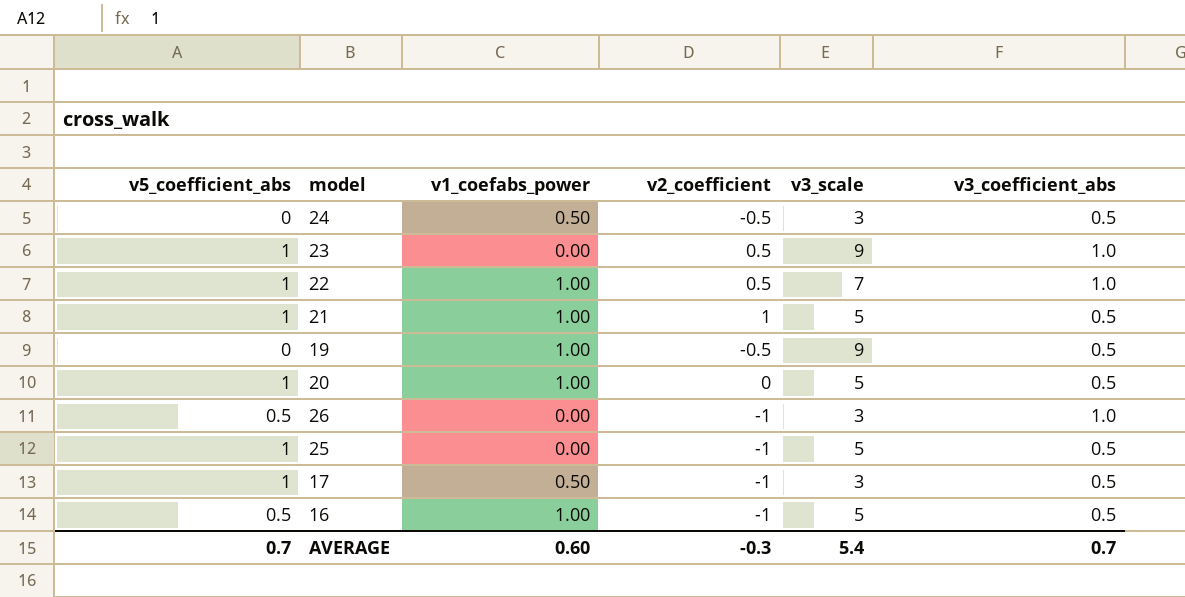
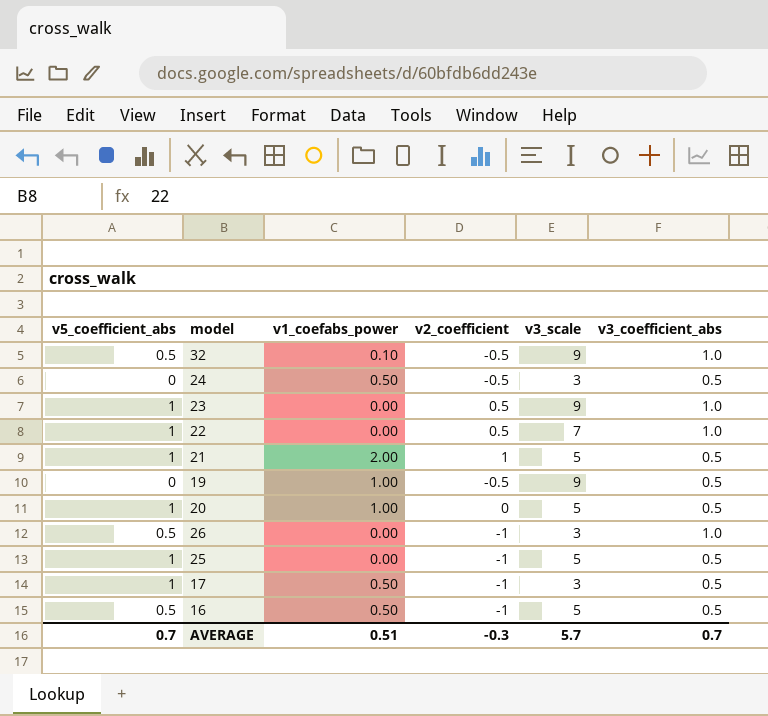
row 32: none -> 0.5 | 0.10 | -0.5 | 9 | 1.0
22 | v1_coefabs_power: 1.00 -> 0.00
21 | v1_coefabs_power: 1.00 -> 2.00
16 | v1_coefabs_power: 1.00 -> 0.50
AVERAGE | v1_coefabs_power: 0.60 -> 0.51
AVERAGE | v3_scale: 5.4 -> 5.7

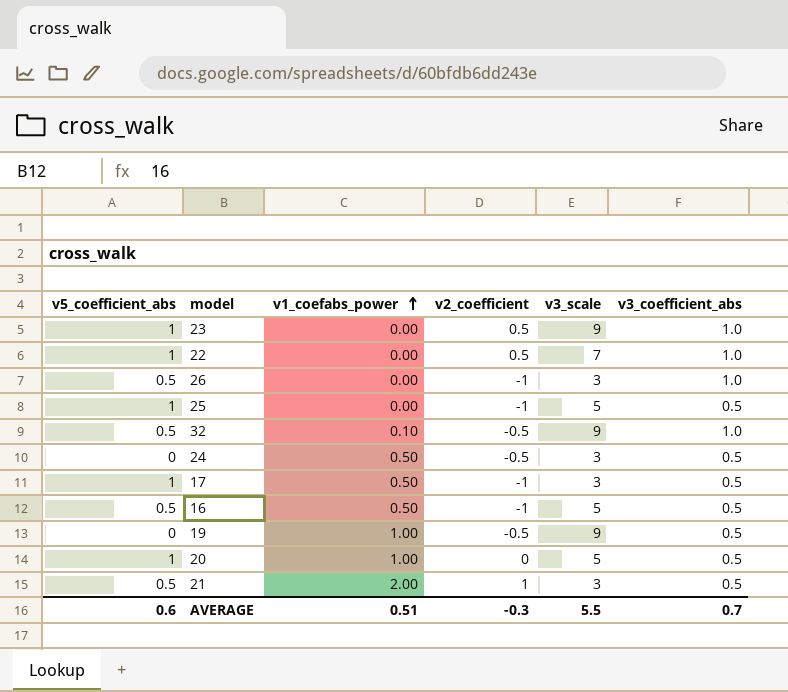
row order: none -> v1_coefabs_power ascending
21 | v5_coefficient_abs: 1 -> 0.5
21 | v3_scale: 5 -> 3
AVERAGE | v5_coefficient_abs: 0.7 -> 0.6
AVERAGE | v3_scale: 5.7 -> 5.5

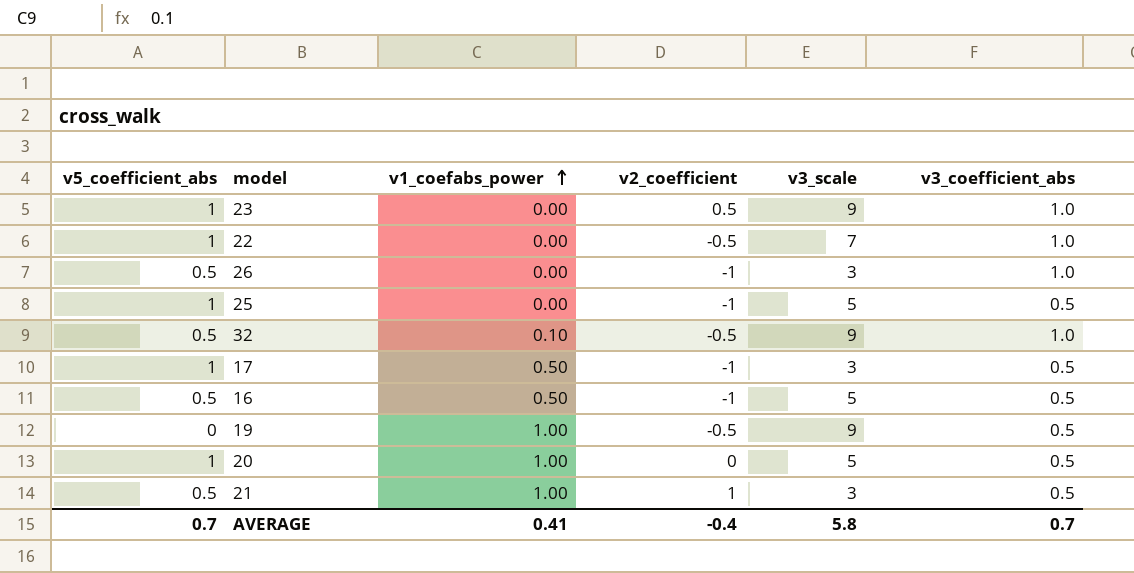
row 24: 0 | 0.50 | -0.5 | 3 | 0.5 -> none
22 | v2_coefficient: 0.5 -> -0.5
21 | v1_coefabs_power: 2.00 -> 1.00
AVERAGE | v5_coefficient_abs: 0.6 -> 0.7
AVERAGE | v1_coefabs_power: 0.51 -> 0.41
AVERAGE | v2_coefficient: -0.3 -> -0.4
AVERAGE | v3_scale: 5.5 -> 5.8

